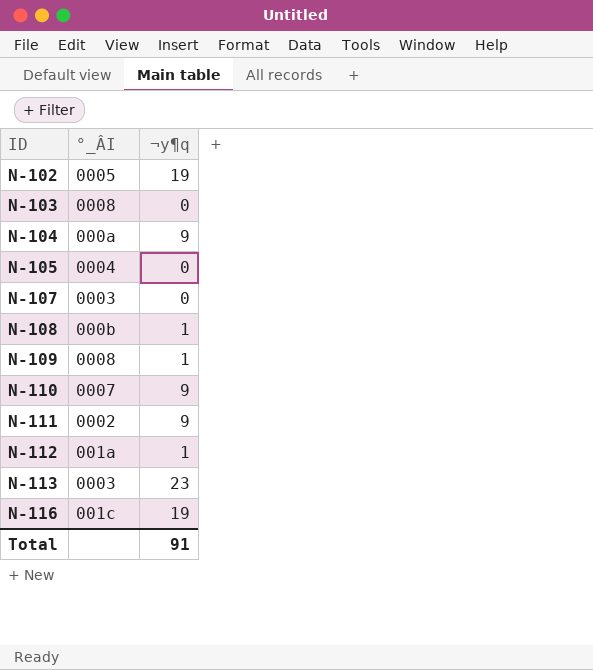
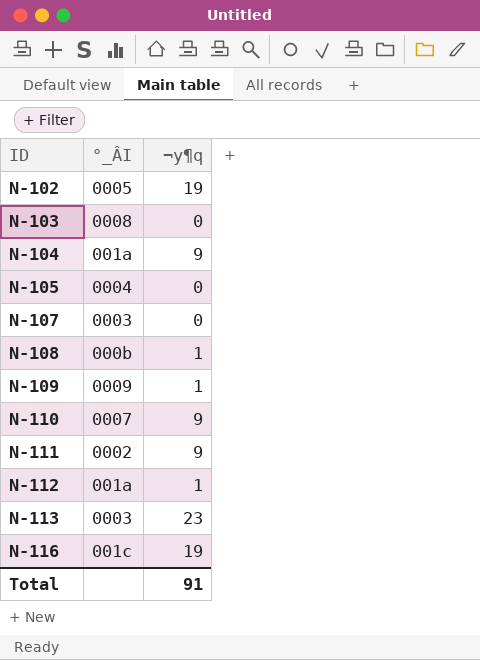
N-104 | °_ÂI: 000a -> 001a
N-109 | °_ÂI: 0008 -> 0009

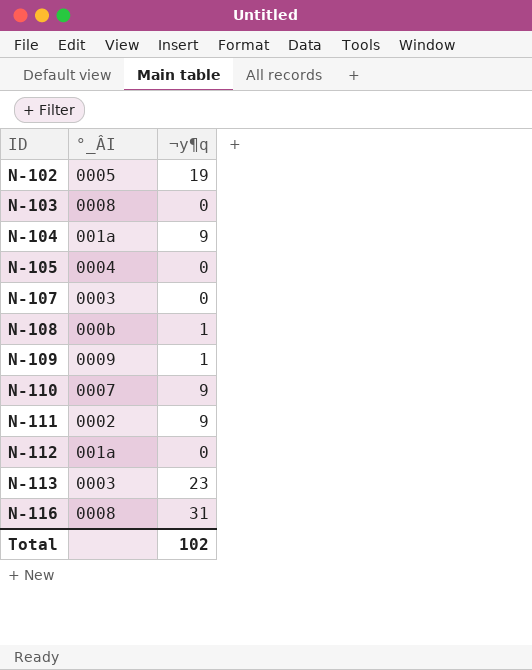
N-112 | ¬y¶q: 1 -> 0
N-116 | °_ÂI: 001c -> 0008
N-116 | ¬y¶q: 19 -> 31
Total | ¬y¶q: 91 -> 102

